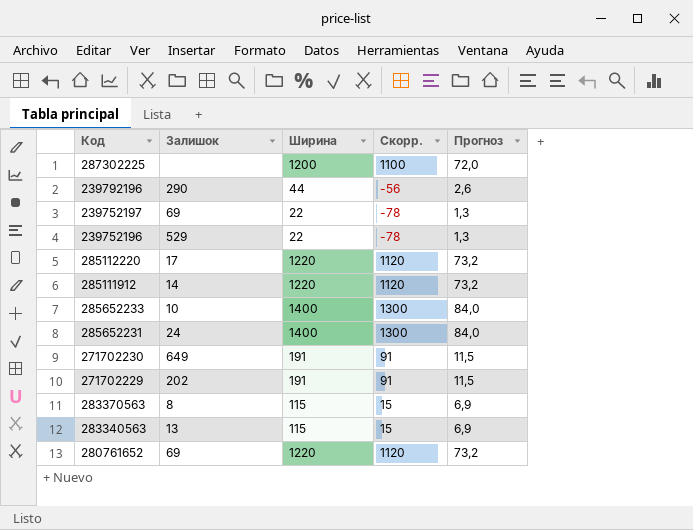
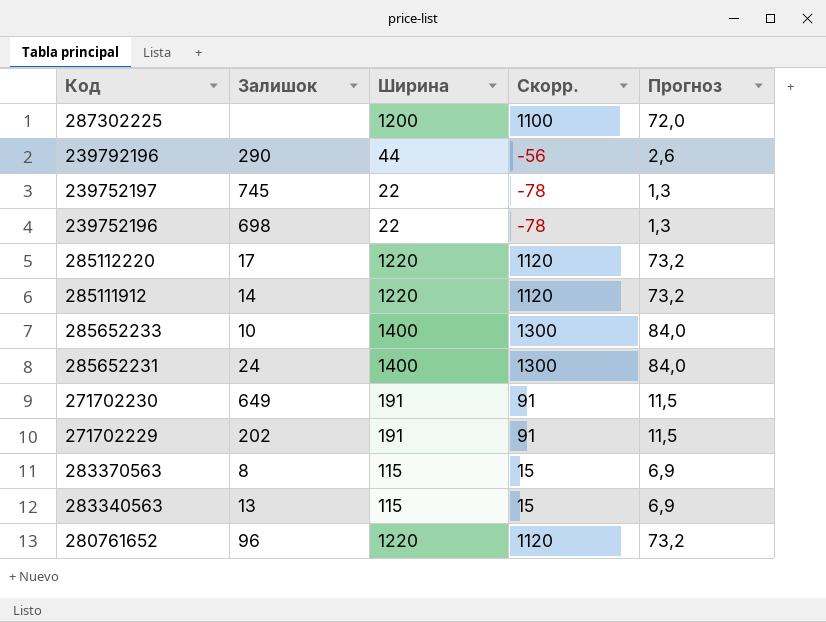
239752197 | Залишок: 69 -> 745
239752196 | Залишок: 529 -> 698
280761652 | Залишок: 69 -> 96

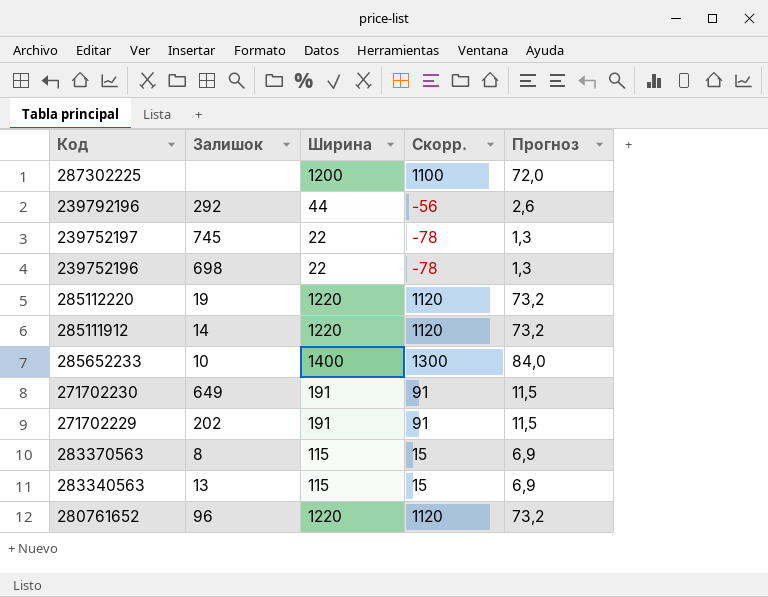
row 285652231: 24 | 1400 | 1300 | 84,0 -> none
239792196 | Залишок: 290 -> 292
285112220 | Залишок: 17 -> 19

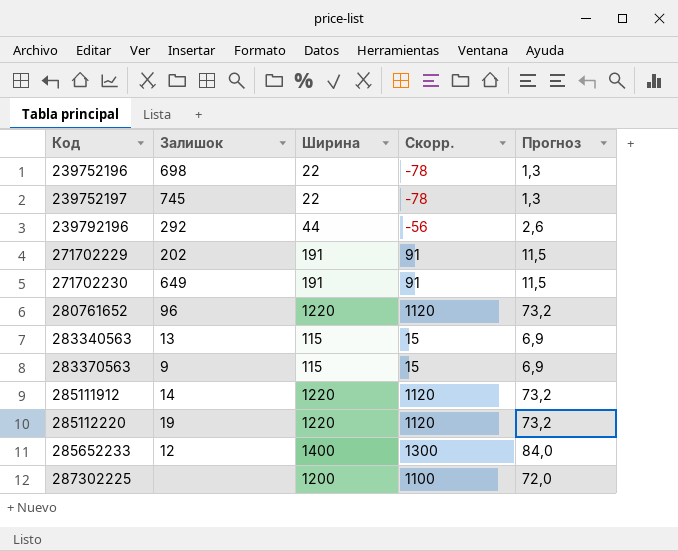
row order: none -> Код ascending
283370563 | Залишок: 8 -> 9
285652233 | Залишок: 10 -> 12

